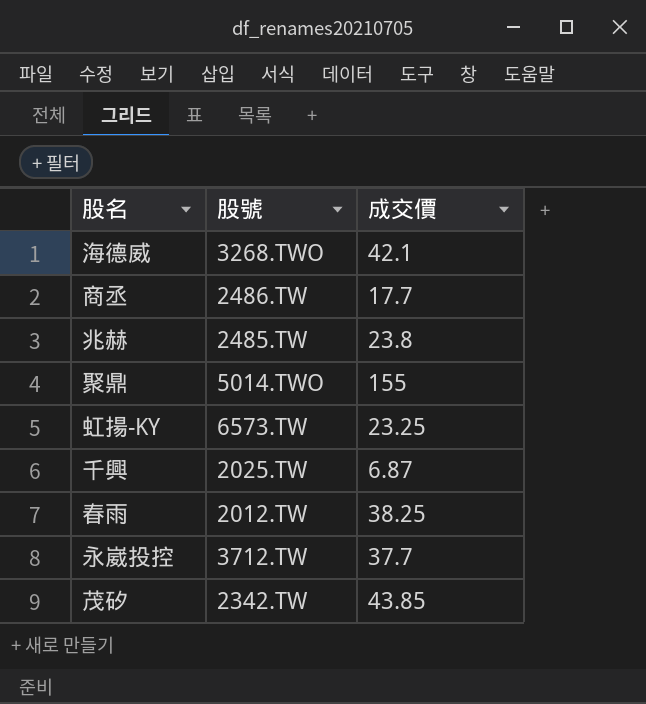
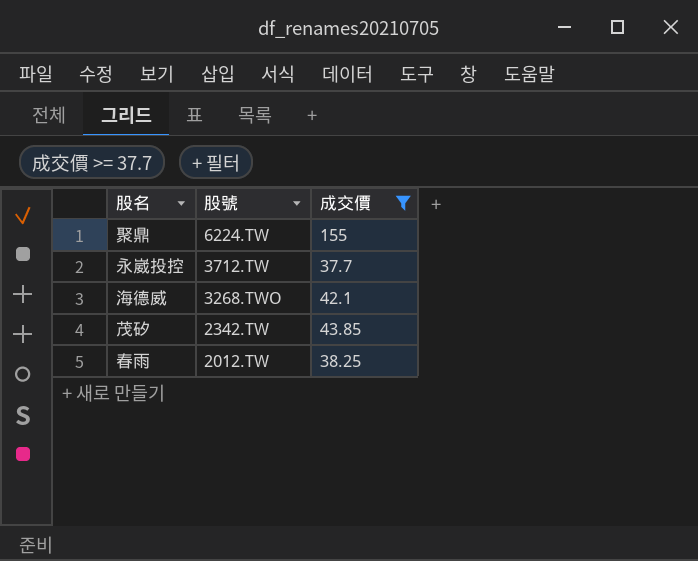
filter: none -> 成交價 >= 37.7
row order: none -> 股號 descending
聚鼎 | 股號: 5014.TWO -> 6224.TW

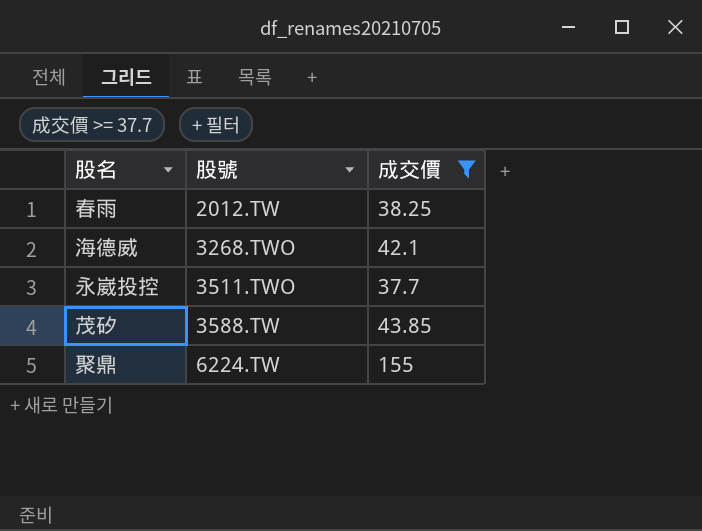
row order: 股號 descending -> 股號 ascending
永崴投控 | 股號: 3712.TW -> 3511.TWO
茂矽 | 股號: 2342.TW -> 3588.TW

